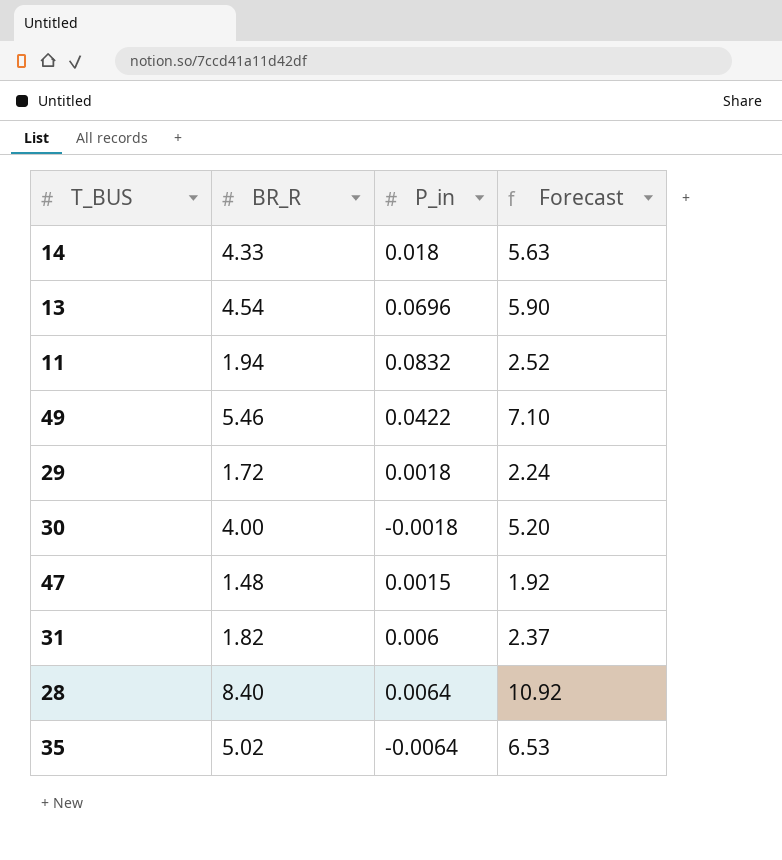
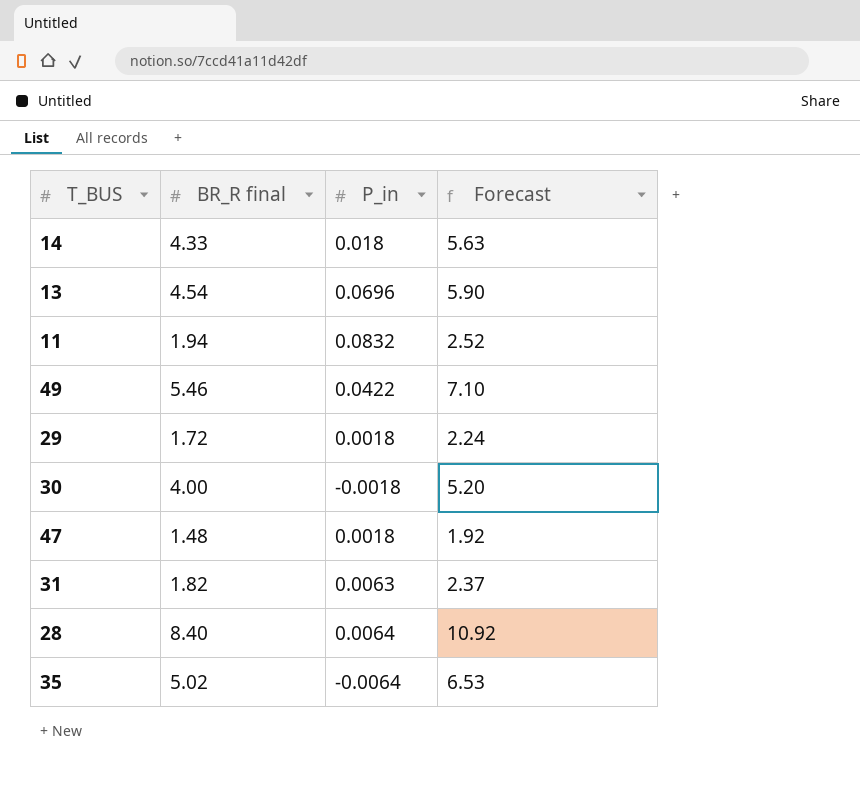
column name: BR_R -> BR_R final
47 | P_in: 0.0015 -> 0.0018
31 | P_in: 0.006 -> 0.0063

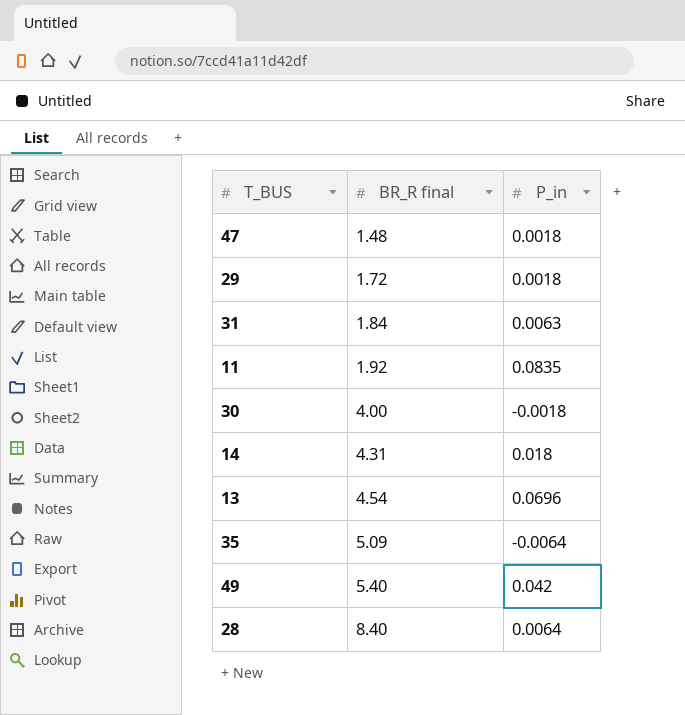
row order: none -> BR_R final ascending
column Forecast | formula: [BR_R final] * 1.3 -> none
31 | BR_R final: 1.82 -> 1.84
11 | BR_R final: 1.94 -> 1.92
11 | P_in: 0.0832 -> 0.0835
14 | BR_R final: 4.33 -> 4.31
35 | BR_R final: 5.02 -> 5.09
49 | BR_R final: 5.46 -> 5.40
49 | P_in: 0.0422 -> 0.042

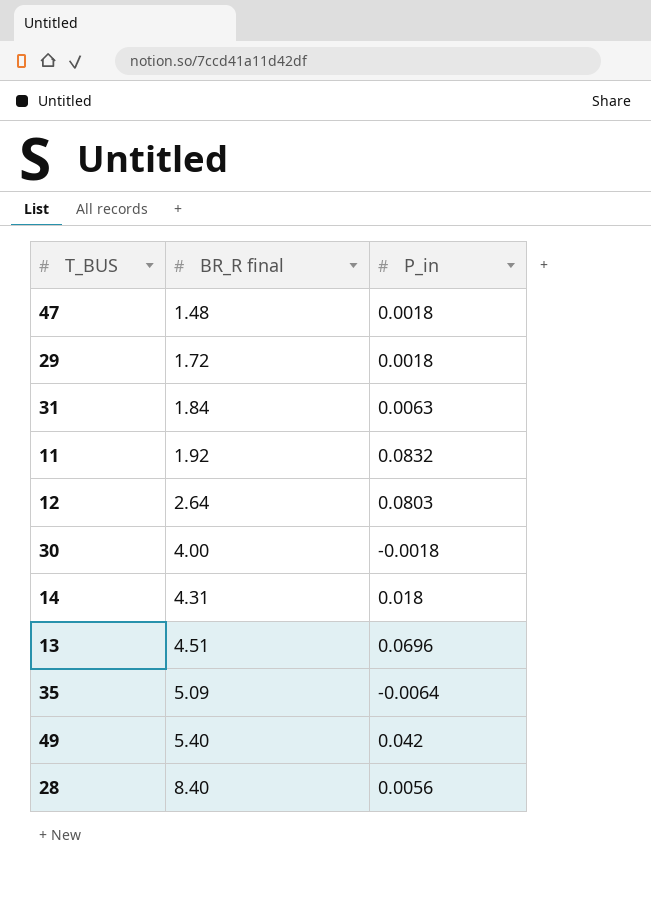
11 | P_in: 0.0835 -> 0.0832
row 12: none -> 2.64 | 0.0803
13 | BR_R final: 4.54 -> 4.51
28 | P_in: 0.0064 -> 0.0056

